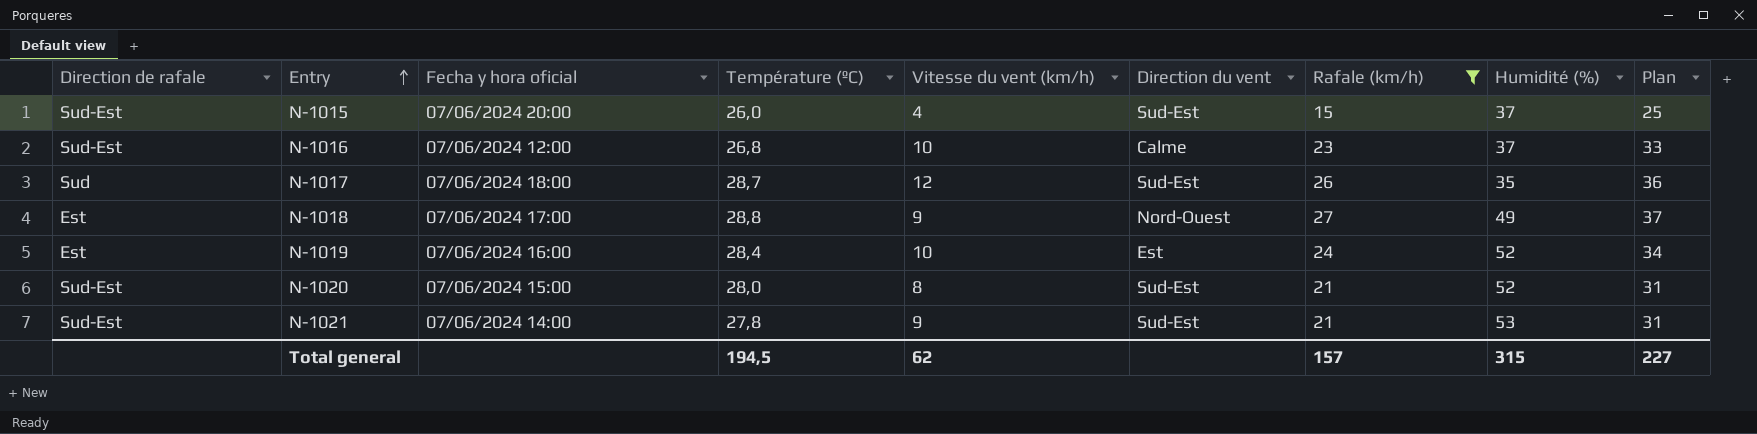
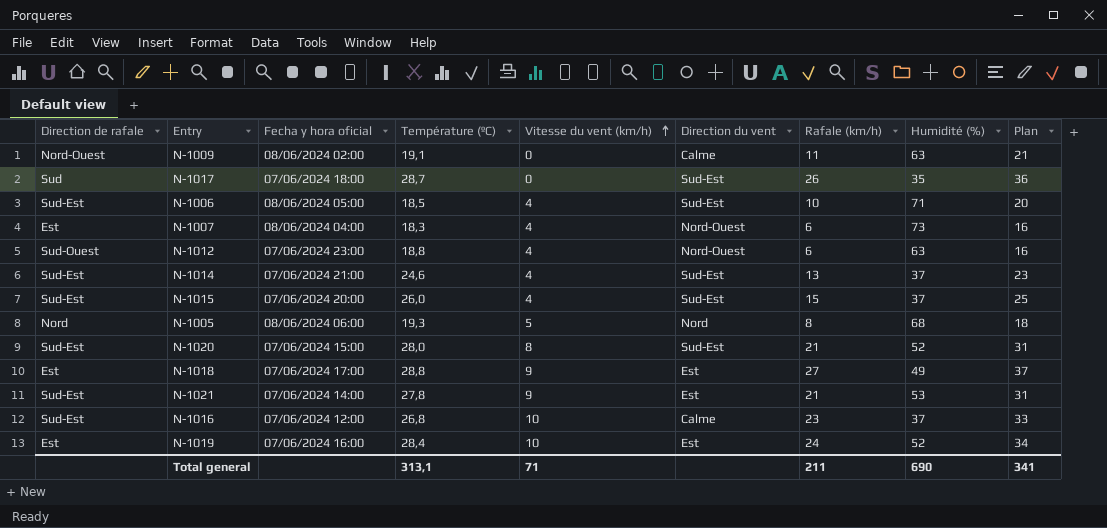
filter: Rafale (km/h) >= 15 -> none
row order: Entry ascending -> Vitesse du vent (km/h) ascending
N-1017 | Vitesse du vent (km/h): 12 -> 0
N-1018 | Direction du vent: Nord-Ouest -> Est
N-1021 | Direction du vent: Sud-Est -> Est
Total general | Température (ºC): 194,5 -> 313,1
Total general | Vitesse du vent (km/h): 62 -> 71
Total general | Rafale (km/h): 157 -> 211
Total general | Humidité (%): 315 -> 690
Total general | Plan: 227 -> 341

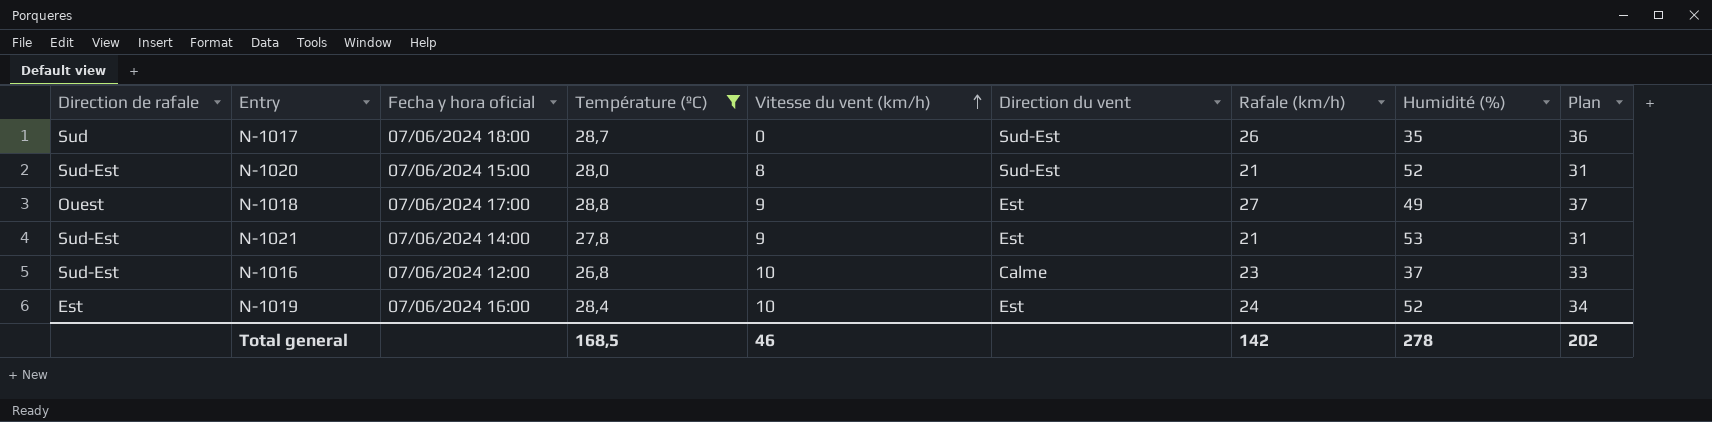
filter: none -> Température (ºC) >= 26,8
N-1018 | Direction de rafale: Est -> Ouest
Total general | Température (ºC): 313,1 -> 168,5
Total general | Vitesse du vent (km/h): 71 -> 46
Total general | Rafale (km/h): 211 -> 142
Total general | Humidité (%): 690 -> 278
Total general | Plan: 341 -> 202

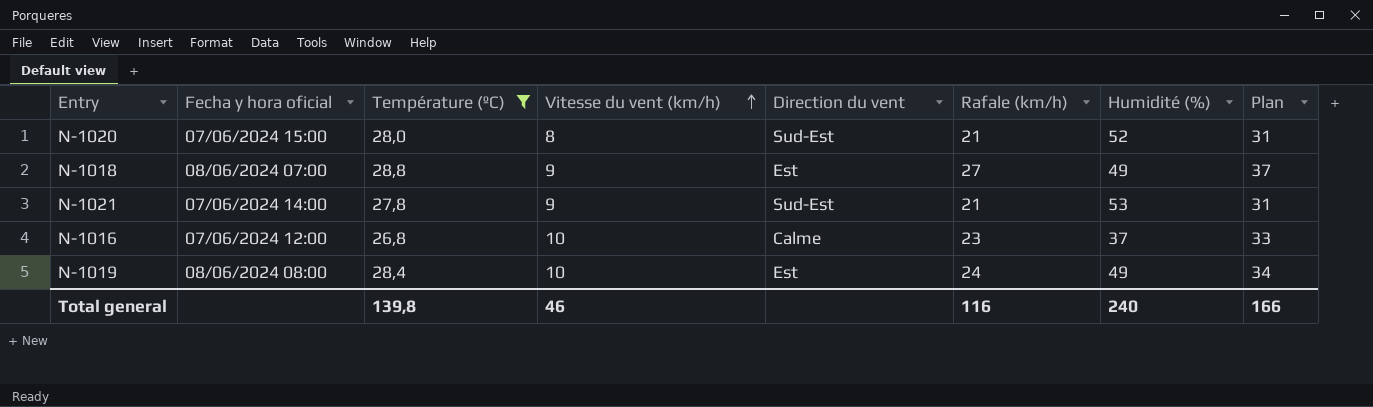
column Direction de rafale | position: 1 -> none
row N-1017: Sud | 07/06/2024 18:00 | 28,7 | 0 | Sud-Est | 26 | 35 | 36 -> none
N-1018 | Fecha y hora oficial: 07/06/2024 17:00 -> 08/06/2024 07:00
N-1021 | Direction du vent: Est -> Sud-Est
N-1019 | Fecha y hora oficial: 07/06/2024 16:00 -> 08/06/2024 08:00
N-1019 | Humidité (%): 52 -> 49
Total general | Température (ºC): 168,5 -> 139,8
Total general | Rafale (km/h): 142 -> 116
Total general | Humidité (%): 278 -> 240
Total general | Plan: 202 -> 166

